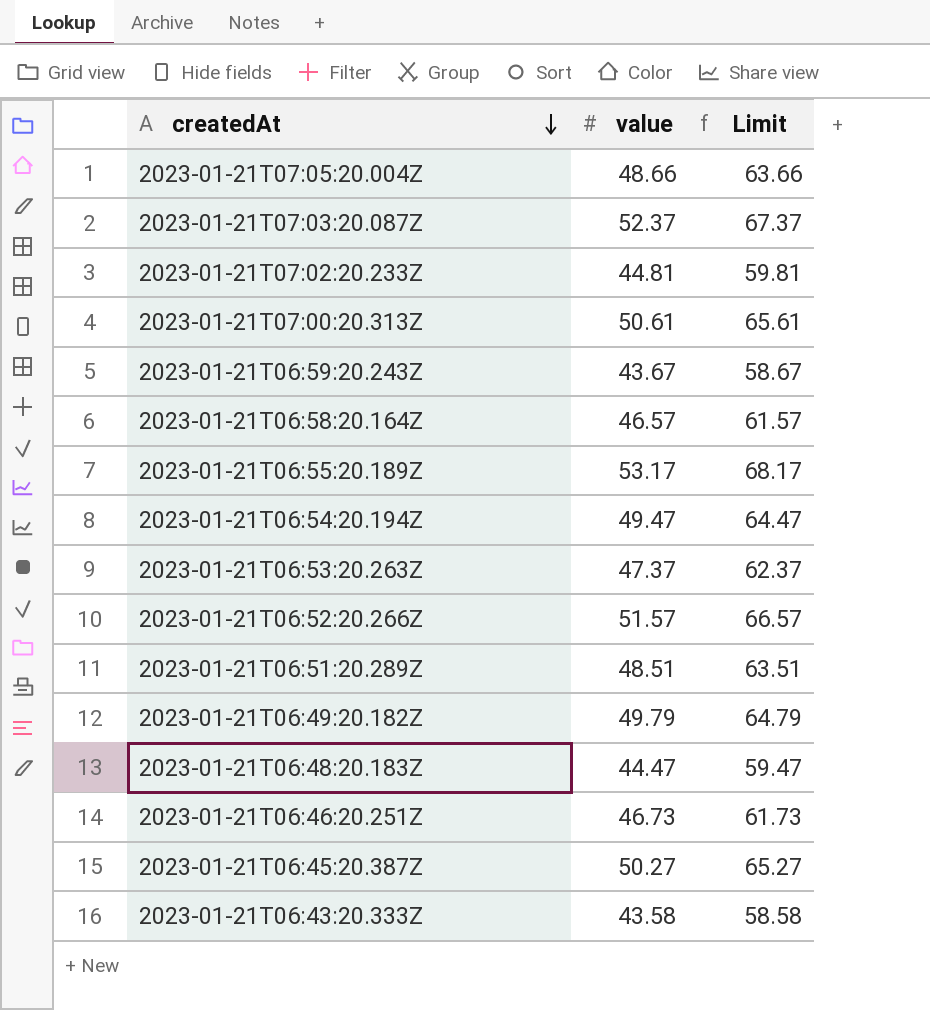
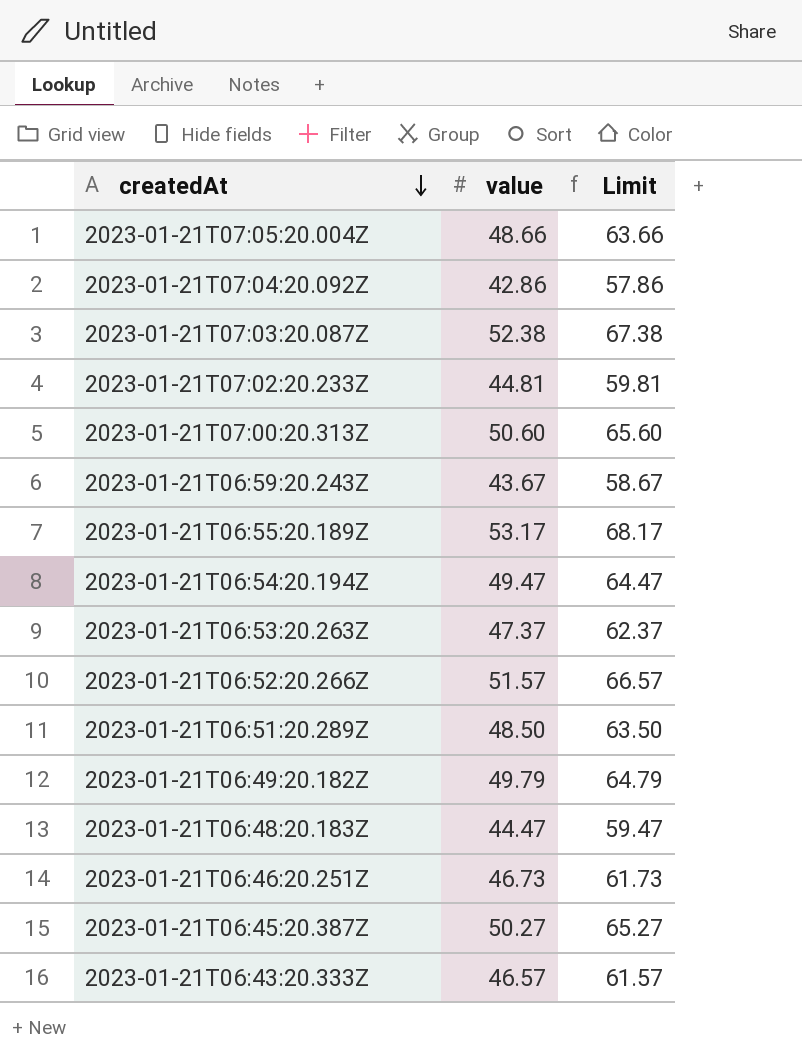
row 2023-01-21T06:58:20.164Z: 46.57 | 61.57 -> none
row 2023-01-21T07:04:20.092Z: none -> 42.86 | 57.86
2023-01-21T07:03:20.087Z | value: 52.37 -> 52.38
2023-01-21T07:03:20.087Z | Limit: 67.37 -> 67.38
2023-01-21T07:00:20.313Z | value: 50.61 -> 50.60
2023-01-21T07:00:20.313Z | Limit: 65.61 -> 65.60
2023-01-21T06:51:20.289Z | value: 48.51 -> 48.50
2023-01-21T06:51:20.289Z | Limit: 63.51 -> 63.50
2023-01-21T06:43:20.333Z | value: 43.58 -> 46.57
2023-01-21T06:43:20.333Z | Limit: 58.58 -> 61.57

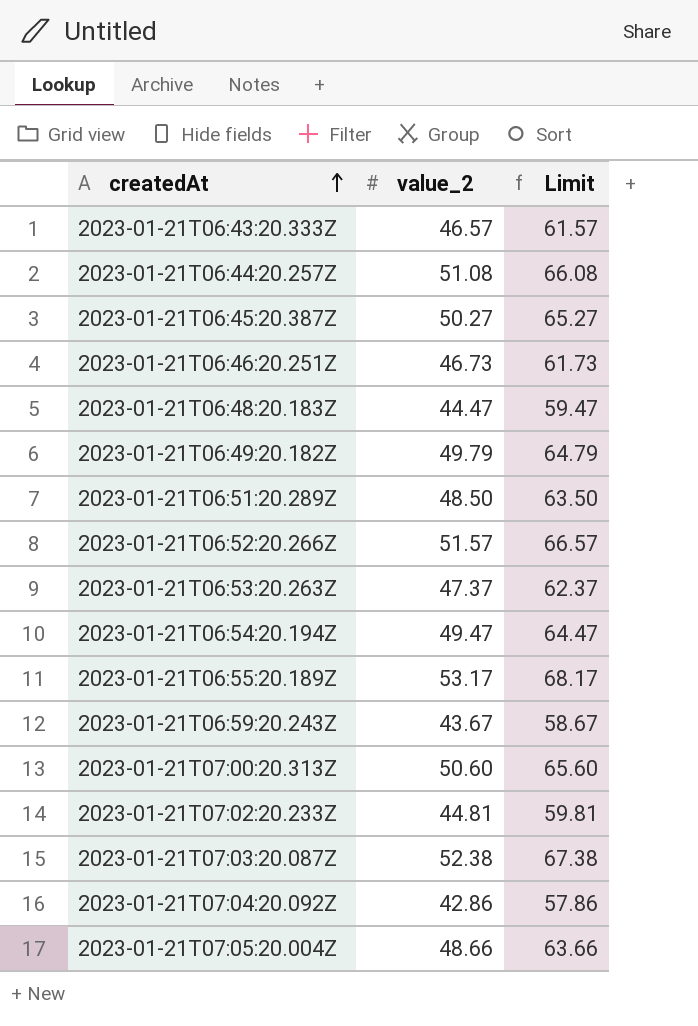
row order: createdAt descending -> createdAt ascending
column name: value -> value_2
row 2023-01-21T06:44:20.257Z: none -> 51.08 | 66.08

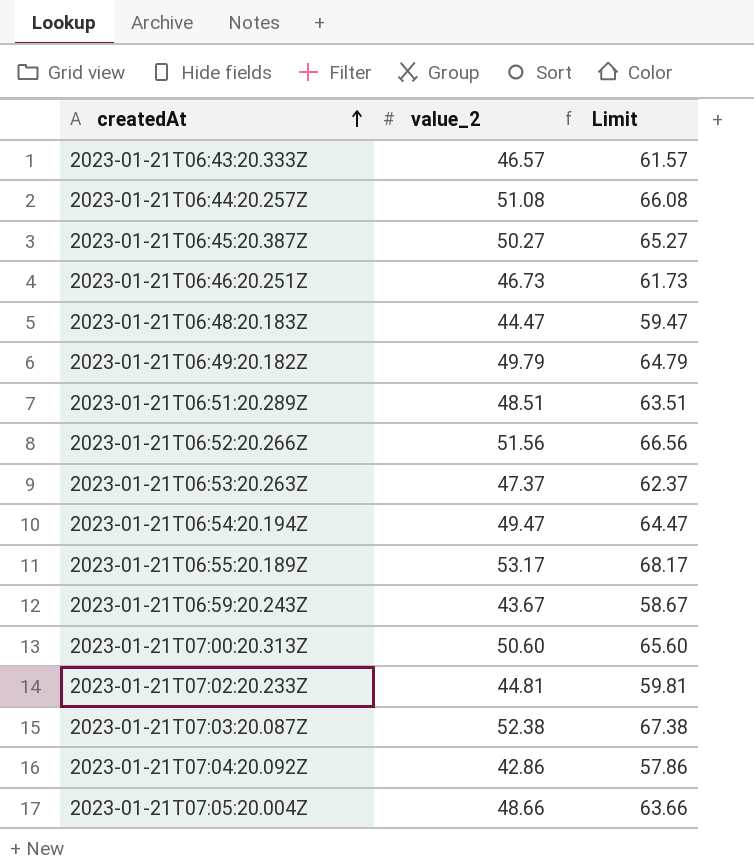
2023-01-21T06:51:20.289Z | value_2: 48.50 -> 48.51
2023-01-21T06:51:20.289Z | Limit: 63.50 -> 63.51
2023-01-21T06:52:20.266Z | value_2: 51.57 -> 51.56
2023-01-21T06:52:20.266Z | Limit: 66.57 -> 66.56

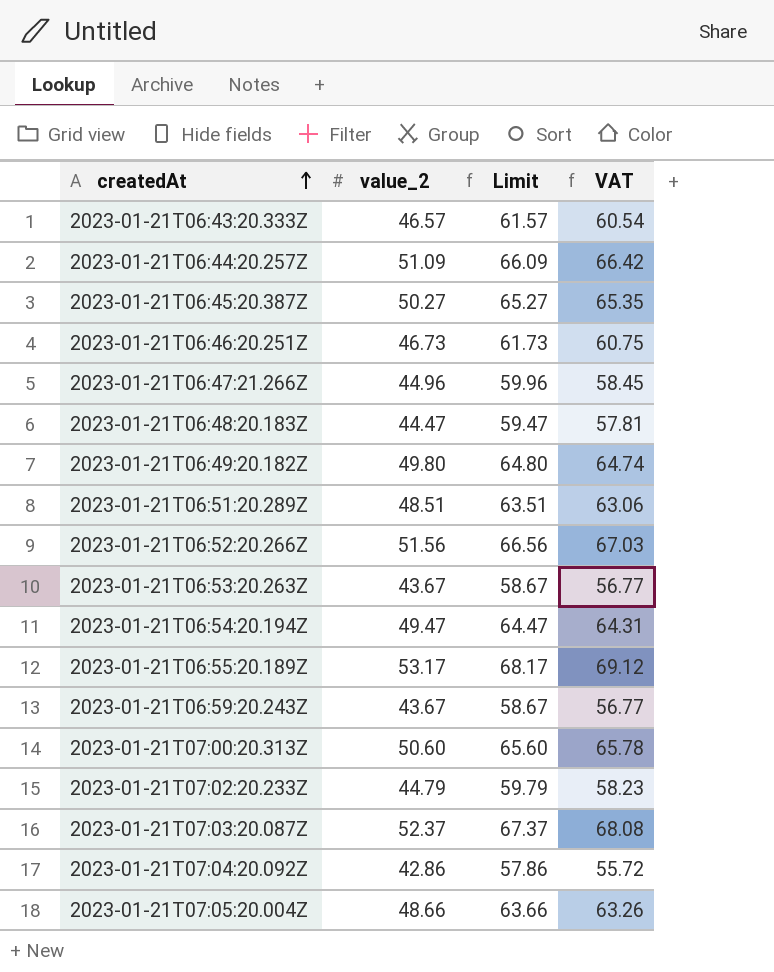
column VAT | formula: none -> [value_2] * 1.3
2023-01-21T06:44:20.257Z | value_2: 51.08 -> 51.09
2023-01-21T06:44:20.257Z | Limit: 66.08 -> 66.09
row 2023-01-21T06:47:21.266Z: none -> 44.96 | 59.96 | 58.45
2023-01-21T06:49:20.182Z | value_2: 49.79 -> 49.80
2023-01-21T06:49:20.182Z | Limit: 64.79 -> 64.80
2023-01-21T06:53:20.263Z | value_2: 47.37 -> 43.67
2023-01-21T06:53:20.263Z | Limit: 62.37 -> 58.67
2023-01-21T07:02:20.233Z | value_2: 44.81 -> 44.79
2023-01-21T07:02:20.233Z | Limit: 59.81 -> 59.79
2023-01-21T07:03:20.087Z | value_2: 52.38 -> 52.37
2023-01-21T07:03:20.087Z | Limit: 67.38 -> 67.37

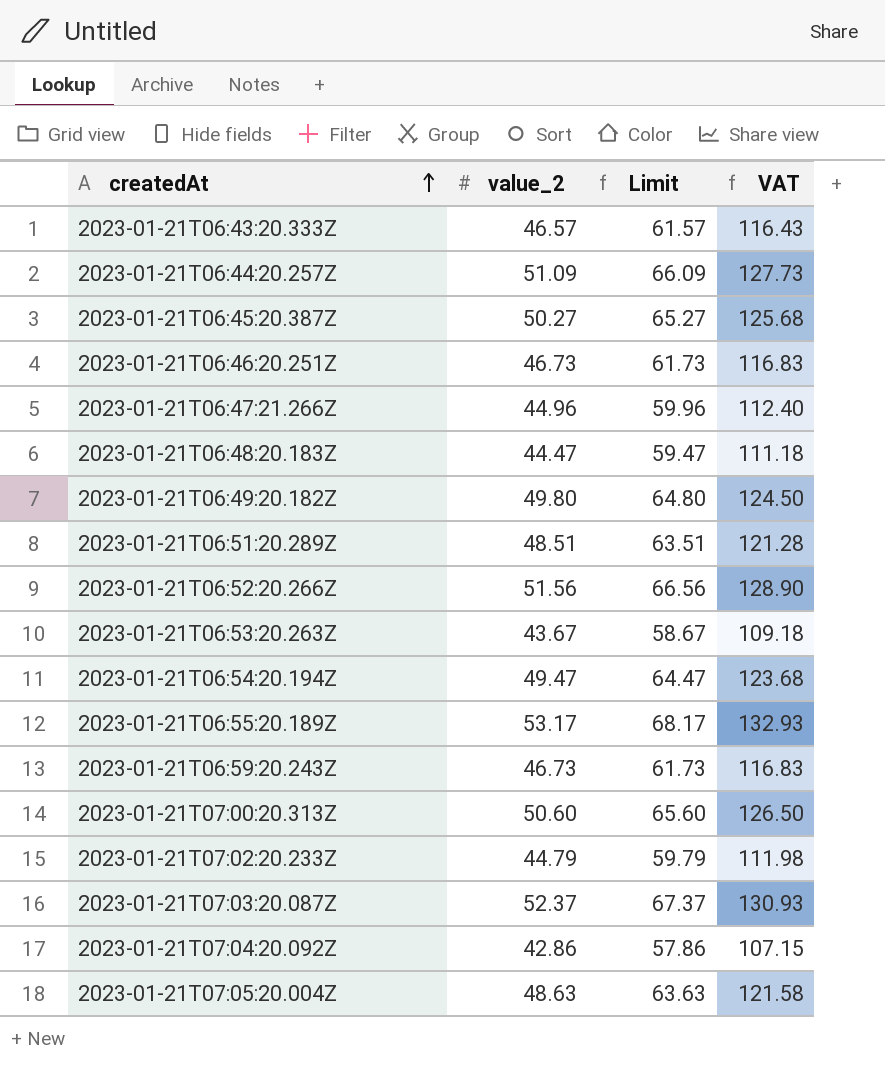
column VAT | formula: [value_2] * 1.3 -> [value_2] * 2.5
2023-01-21T06:59:20.243Z | value_2: 43.67 -> 46.73
2023-01-21T06:59:20.243Z | Limit: 58.67 -> 61.73
2023-01-21T07:05:20.004Z | value_2: 48.66 -> 48.63
2023-01-21T07:05:20.004Z | Limit: 63.66 -> 63.63

